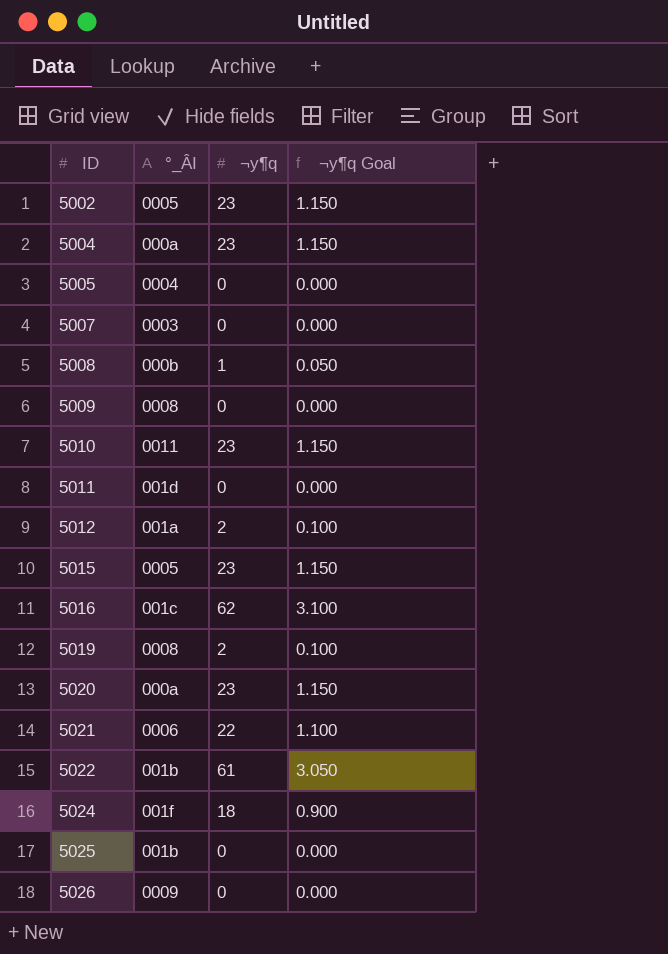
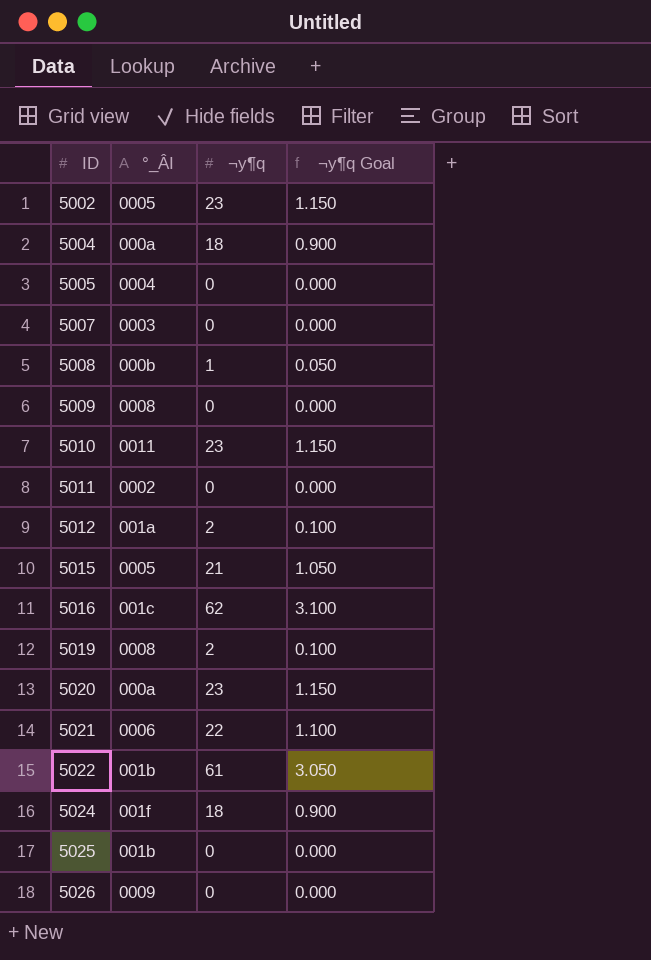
5004 | ¬y¶q: 23 -> 18
5004 | ¬y¶q Goal: 1.150 -> 0.900
5011 | °_ÂI: 001d -> 0002
5015 | ¬y¶q: 23 -> 21
5015 | ¬y¶q Goal: 1.150 -> 1.050

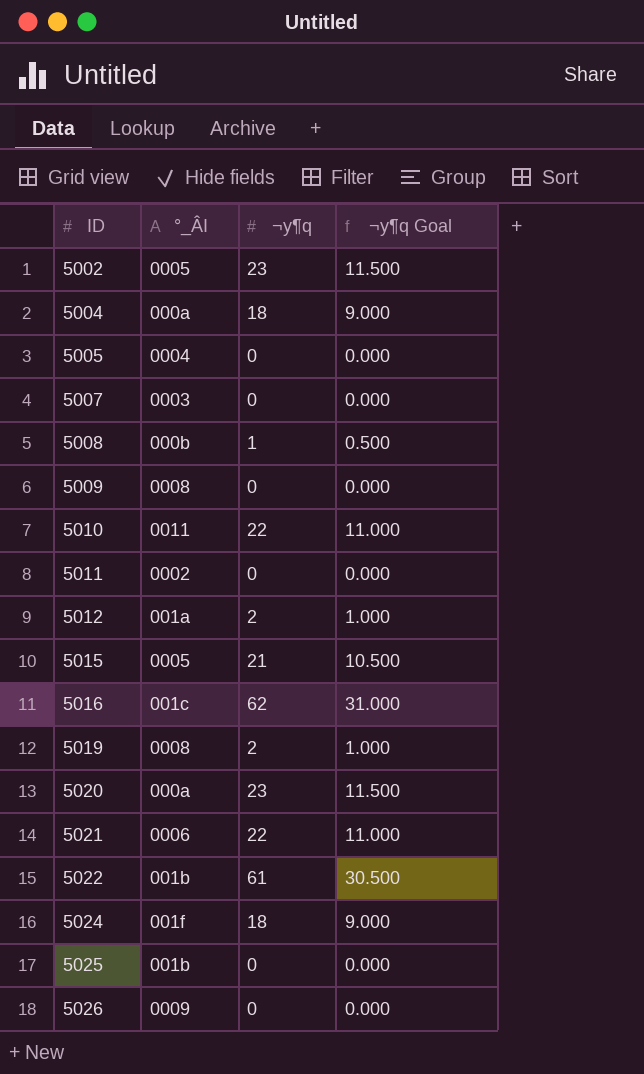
column ¬y¶q Goal | formula: [¬y¶q] * 0.05 -> [¬y¶q] * 0.5
5010 | ¬y¶q: 23 -> 22

